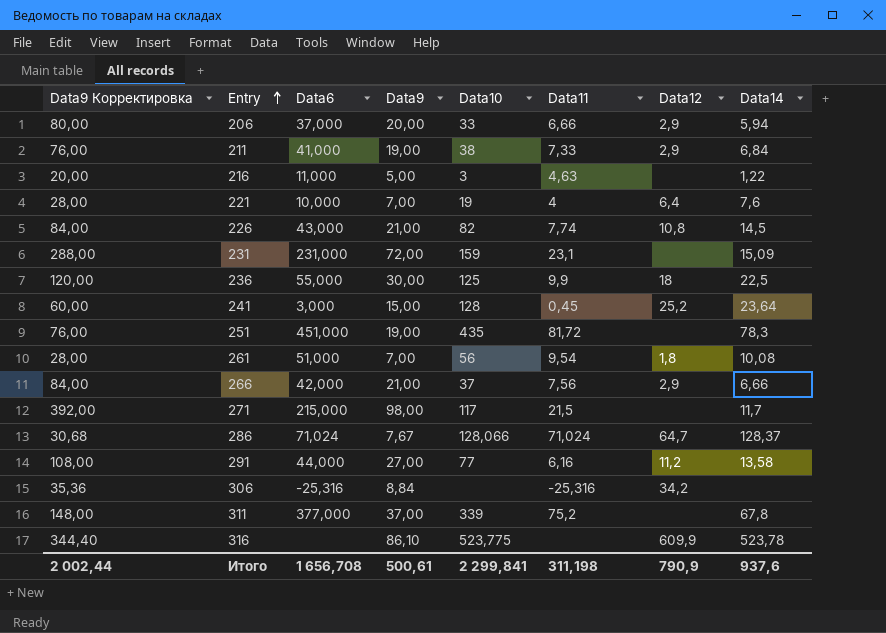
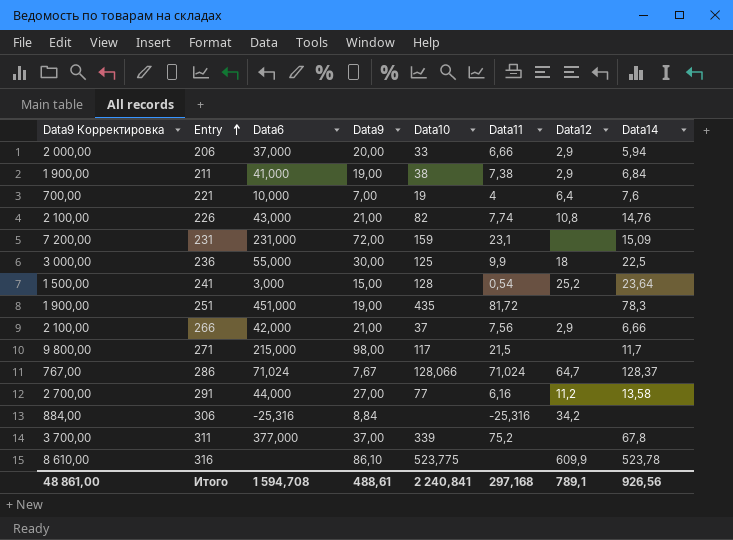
column Data9 Корректировка | formula: [Data9] * 4 -> [Data9] * 100
row 216: 20,00 | 11,000 | 5,00 | 3 | 4,63 | none | 1,22 -> none
row 261: 28,00 | 51,000 | 7,00 | 56 | 9,54 | 1,8 | 10,08 -> none
211 | Data11: 7,33 -> 7,38
226 | Data14: 14,5 -> 14,76
241 | Data11: 0,45 -> 0,54
Итого | Data9 Корректировка: 2 002,44 -> 48 861,00
Итого | Data6: 1 656,708 -> 1 594,708
Итого | Data9: 500,61 -> 488,61
Итого | Data10: 2 299,841 -> 2 240,841
Итого | Data11: 311,198 -> 297,168
Итого | Data12: 790,9 -> 789,1
Итого | Data14: 937,6 -> 926,56

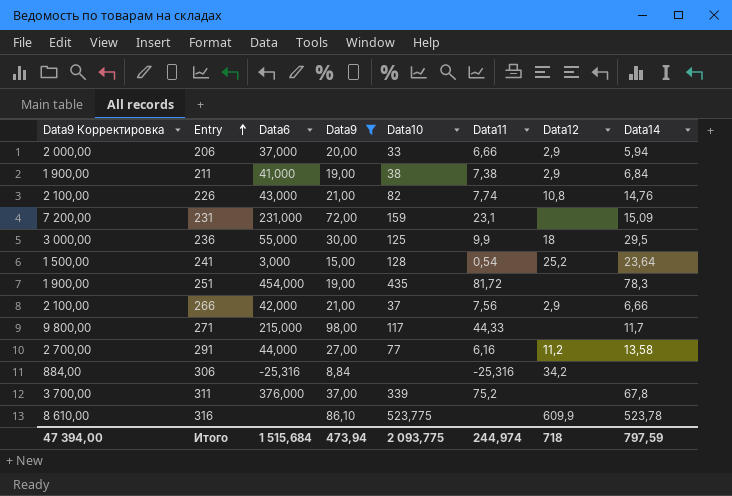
filter: none -> Data9 >= 8,84
236 | Data14: 22,5 -> 29,5
251 | Data6: 451,000 -> 454,000
271 | Data11: 21,5 -> 44,33
311 | Data6: 377,000 -> 376,000
Итого | Data9 Корректировка: 48 861,00 -> 47 394,00
Итого | Data6: 1 594,708 -> 1 515,684
Итого | Data9: 488,61 -> 473,94
Итого | Data10: 2 240,841 -> 2 093,775
Итого | Data11: 297,168 -> 244,974
Итого | Data12: 789,1 -> 718
Итого | Data14: 926,56 -> 797,59

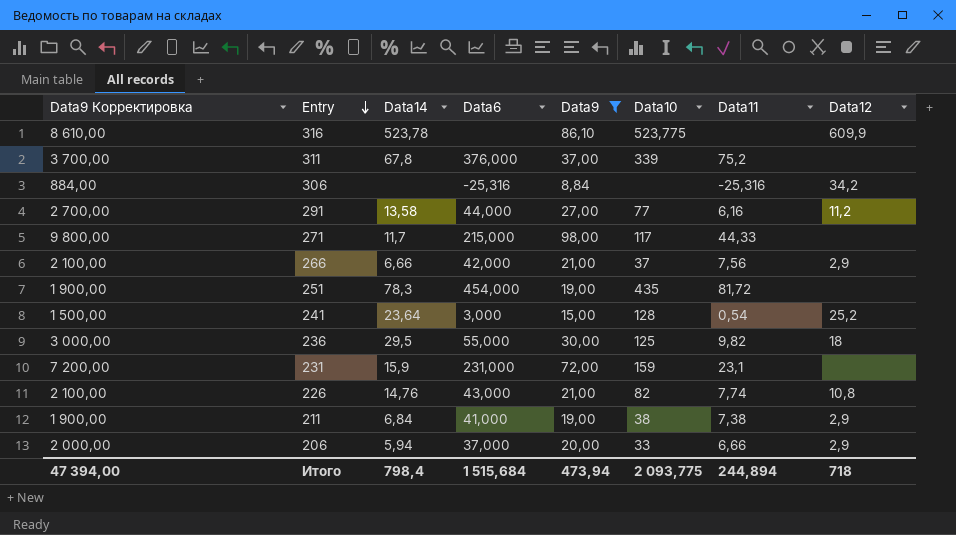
row order: Entry ascending -> Entry descending
column Data14 | position: 8 -> 3
236 | Data11: 9,9 -> 9,82
231 | Data14: 15,09 -> 15,9
Итого | Data14: 797,59 -> 798,4
Итого | Data11: 244,974 -> 244,894

